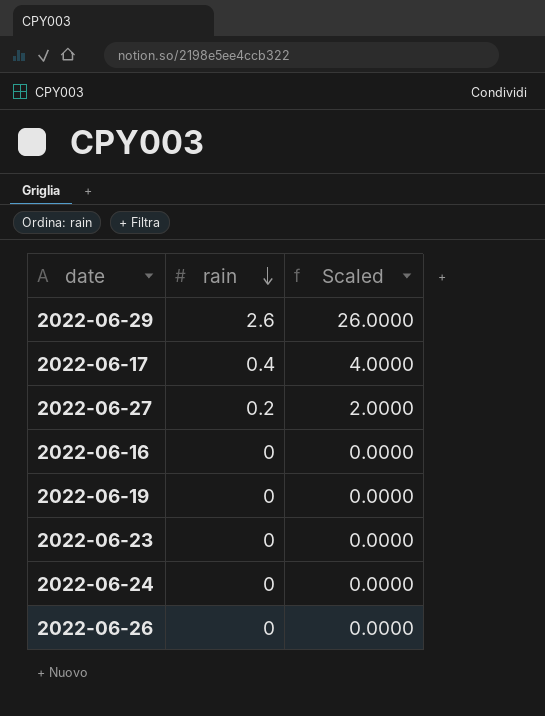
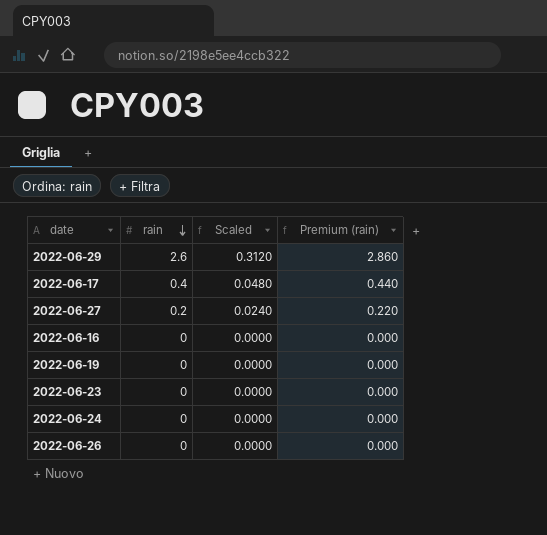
column Scaled | formula: [rain] * 10 -> [rain] * 0.12
column Premium (rain) | formula: none -> [rain] * 1.1

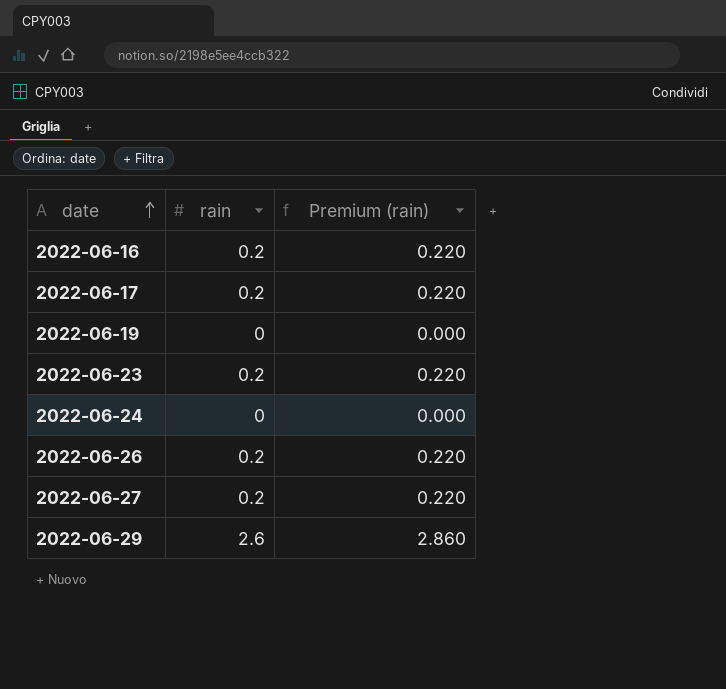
row order: rain descending -> date ascending
column Scaled | formula: [rain] * 0.12 -> none
2022-06-16 | rain: 0 -> 0.2
2022-06-16 | Premium (rain): 0.000 -> 0.220
2022-06-17 | rain: 0.4 -> 0.2
2022-06-17 | Premium (rain): 0.440 -> 0.220
2022-06-23 | rain: 0 -> 0.2
2022-06-23 | Premium (rain): 0.000 -> 0.220
2022-06-26 | rain: 0 -> 0.2
2022-06-26 | Premium (rain): 0.000 -> 0.220

